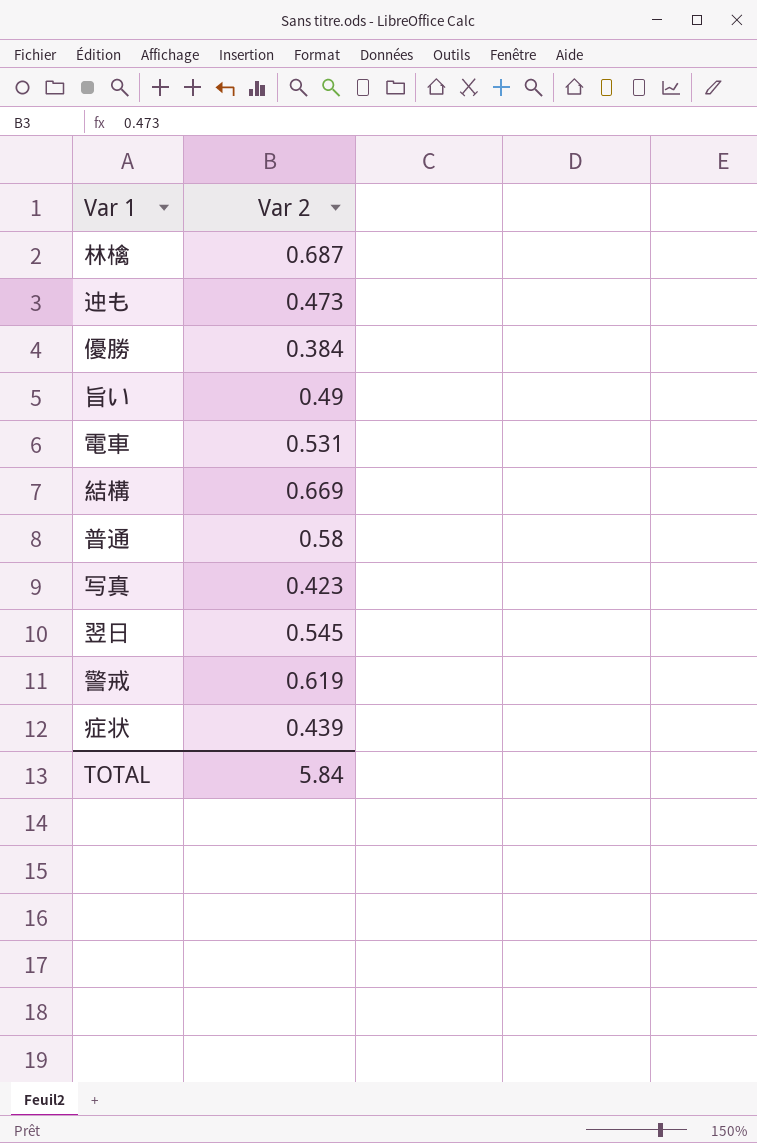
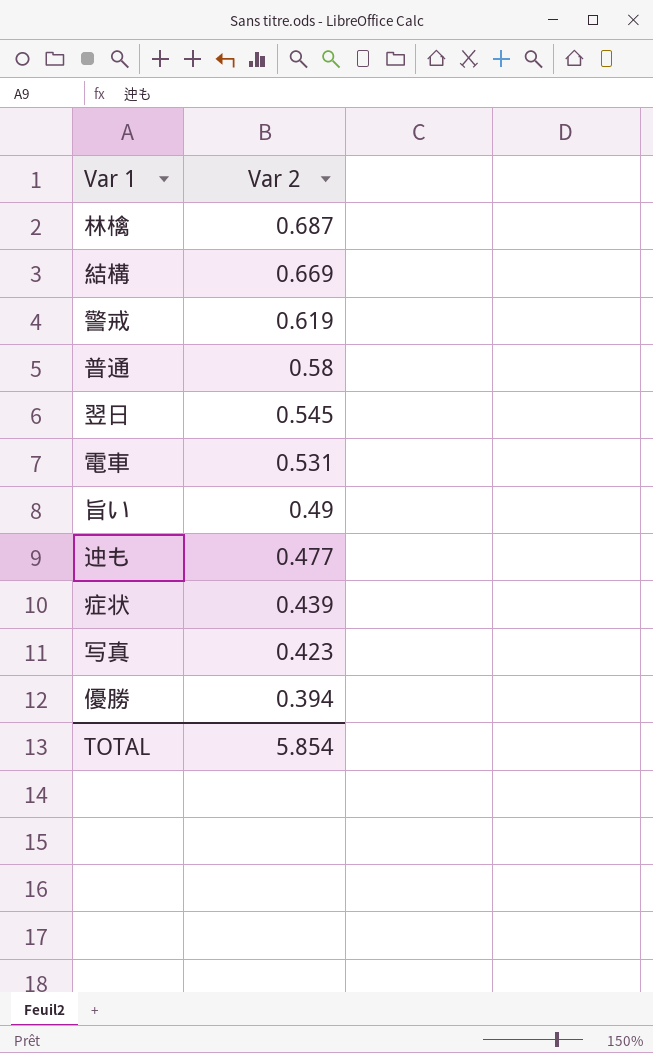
row order: none -> Var 2 descending
迚も | Var 2: 0.473 -> 0.477
優勝 | Var 2: 0.384 -> 0.394
TOTAL | Var 2: 5.84 -> 5.854

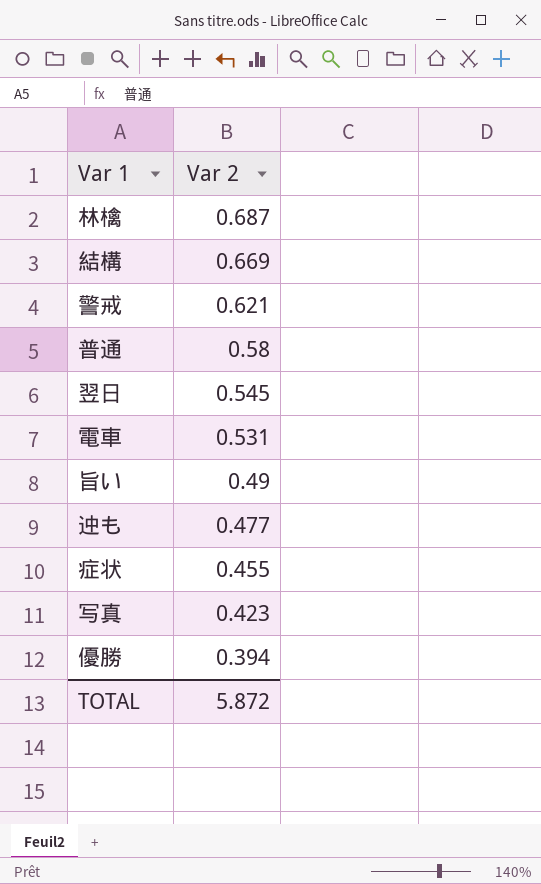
警戒 | Var 2: 0.619 -> 0.621
症状 | Var 2: 0.439 -> 0.455
TOTAL | Var 2: 5.854 -> 5.872

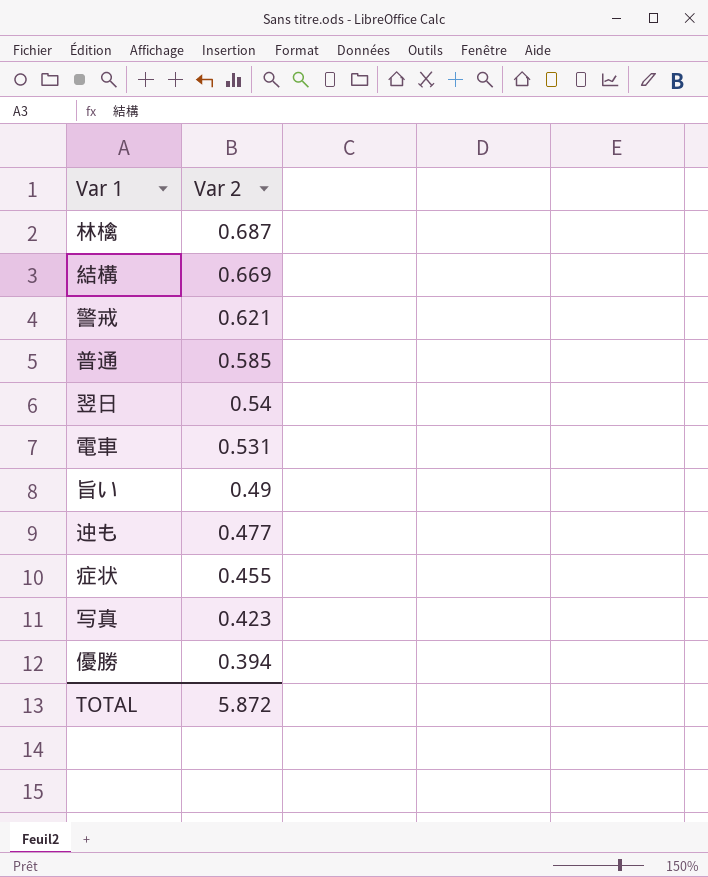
普通 | Var 2: 0.58 -> 0.585
翌日 | Var 2: 0.545 -> 0.54

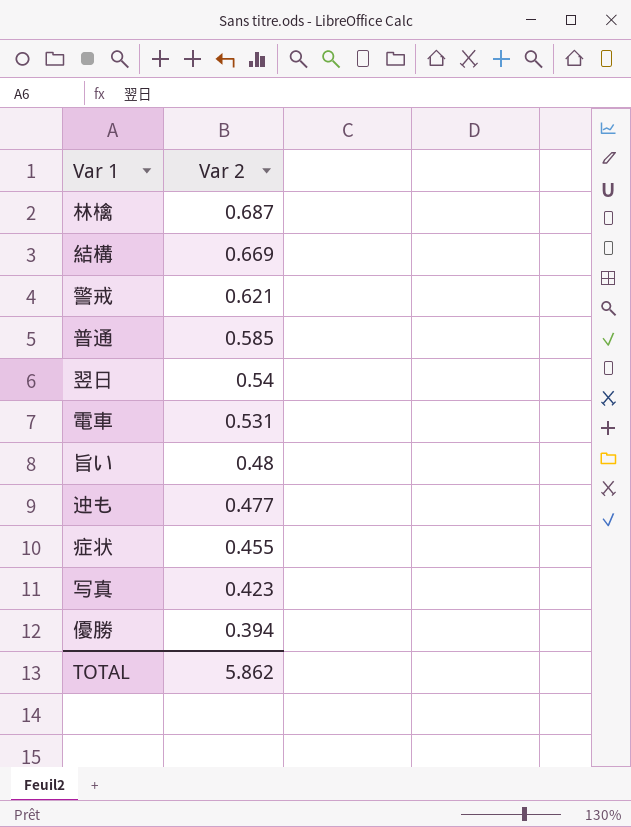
旨い | Var 2: 0.49 -> 0.48
TOTAL | Var 2: 5.872 -> 5.862

